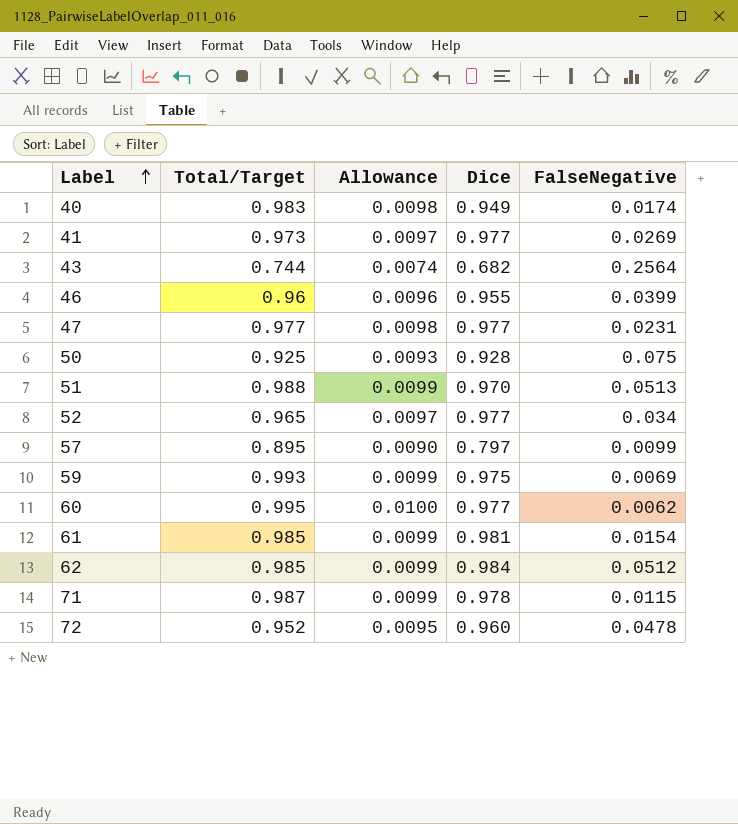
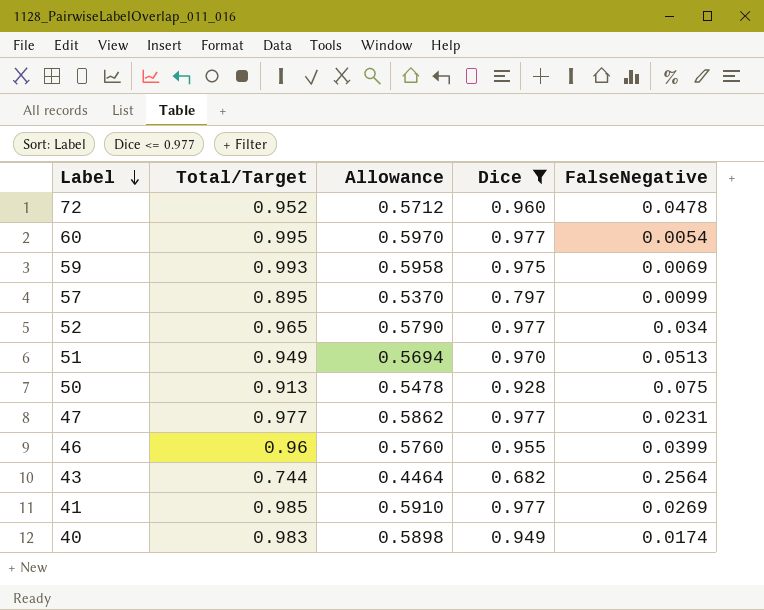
filter: none -> Dice <= 0.977
row order: Label ascending -> Label descending
column Allowance | formula: [Total/Target] * 0.01 -> [Total/Target] * 0.6
60 | FalseNegative: 0.0062 -> 0.0054
51 | Total/Target: 0.988 -> 0.949
50 | Total/Target: 0.925 -> 0.913
41 | Total/Target: 0.973 -> 0.985

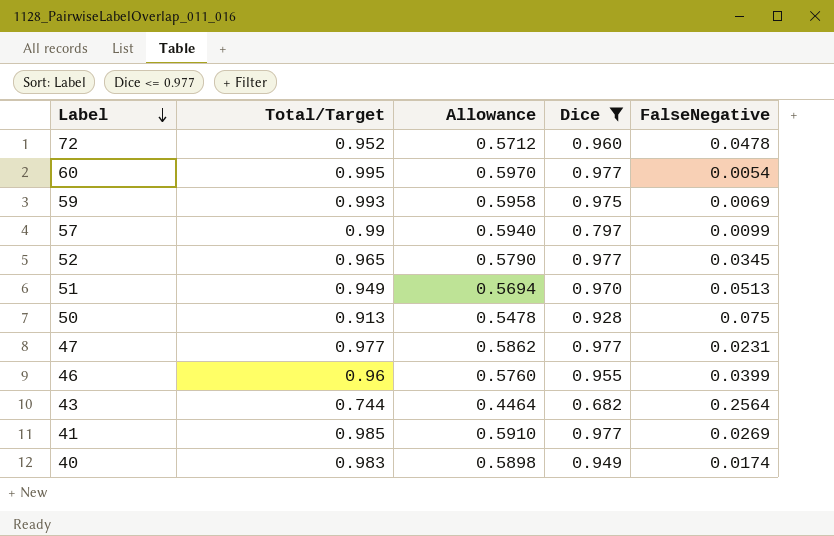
57 | Total/Target: 0.895 -> 0.99
57 | Allowance: 0.5370 -> 0.5940
52 | FalseNegative: 0.034 -> 0.0345

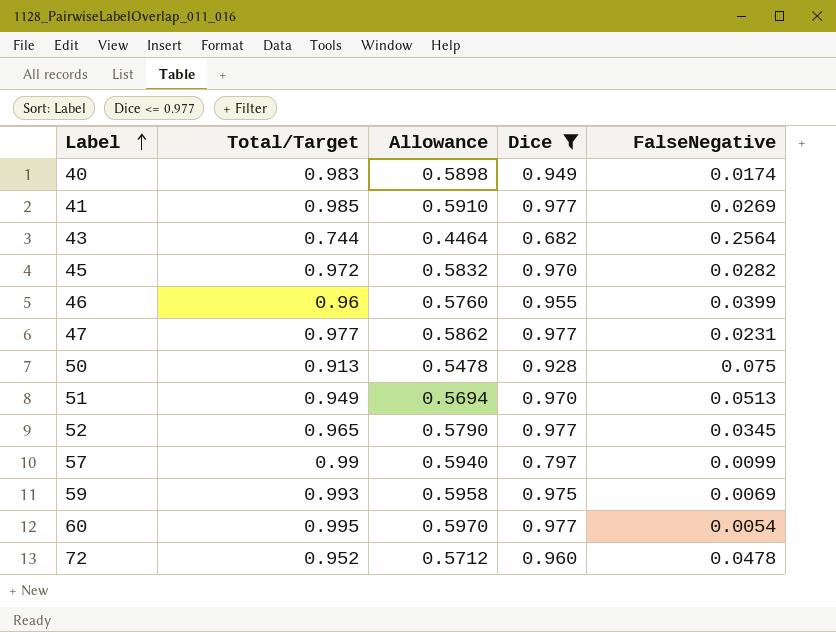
row order: Label descending -> Label ascending
row 45: none -> 0.972 | 0.5832 | 0.970 | 0.0282

